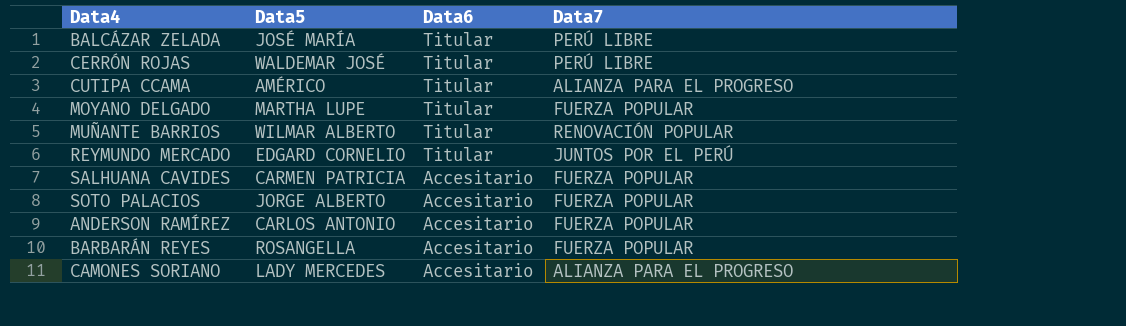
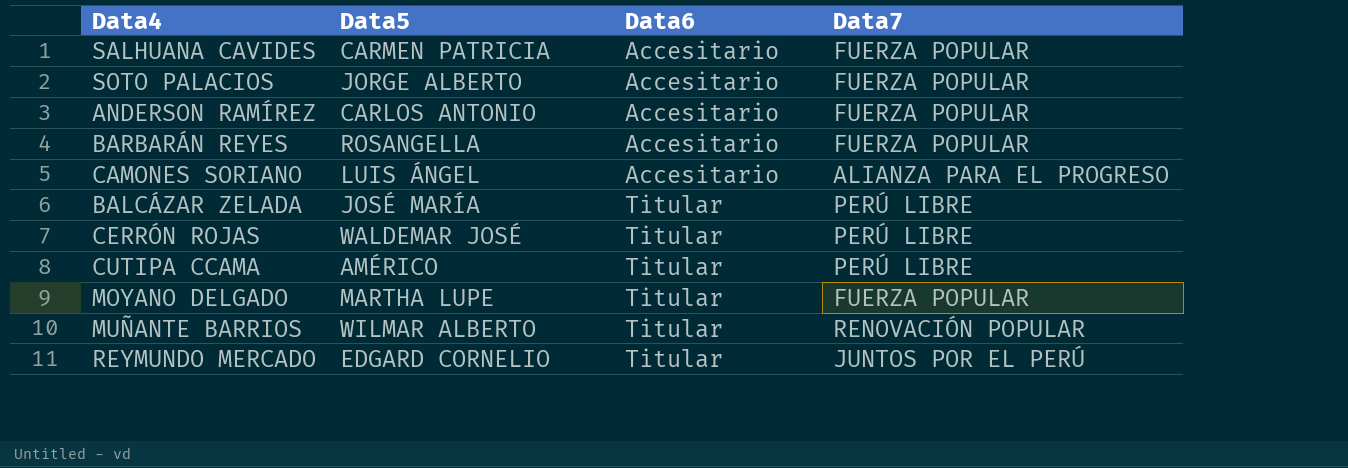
row order: Data6 descending -> Data6 ascending
CAMONES SORIANO | Data5: LADY MERCEDES -> LUIS ÁNGEL
CUTIPA CCAMA | Data7: ALIANZA PARA EL PROGRESO -> PERÚ LIBRE

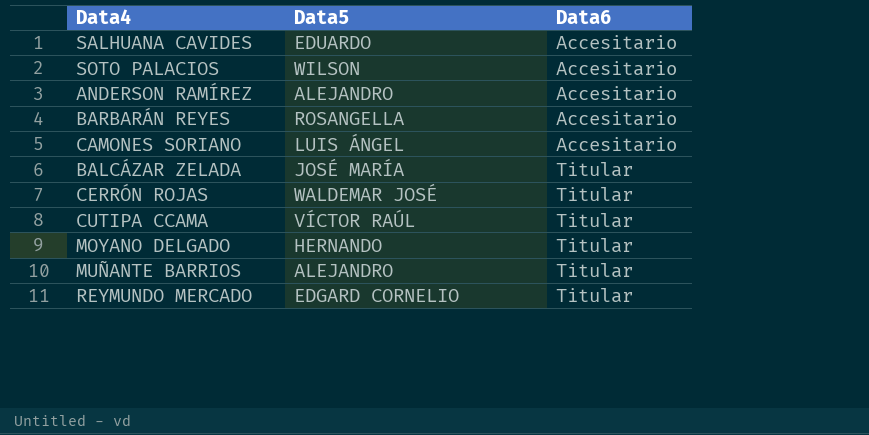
column Data7 | position: 4 -> none
SALHUANA CAVIDES | Data5: CARMEN PATRICIA -> EDUARDO
SOTO PALACIOS | Data5: JORGE ALBERTO -> WILSON
ANDERSON RAMÍREZ | Data5: CARLOS ANTONIO -> ALEJANDRO
CUTIPA CCAMA | Data5: AMÉRICO -> VÍCTOR RAÚL
MOYANO DELGADO | Data5: MARTHA LUPE -> HERNANDO
MUÑANTE BARRIOS | Data5: WILMAR ALBERTO -> ALEJANDRO

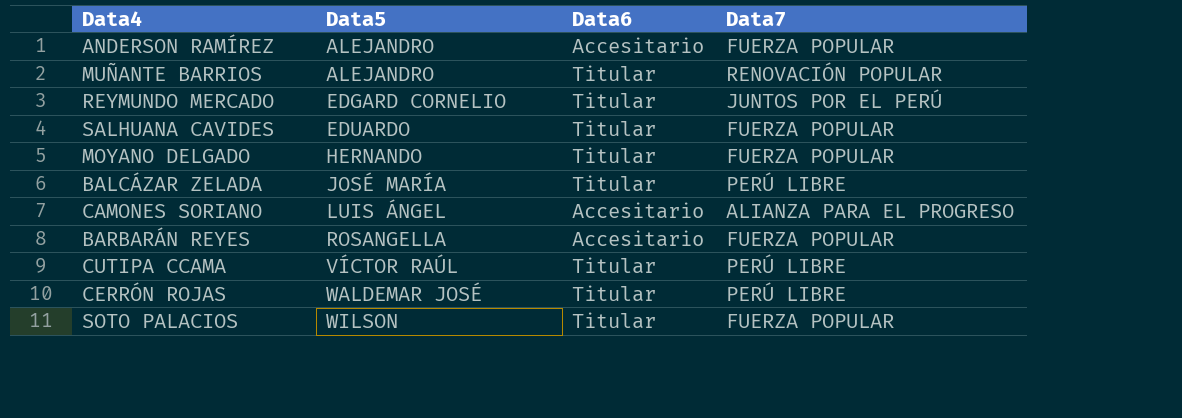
row order: Data6 ascending -> Data5 ascending
column Data7 | position: none -> 4
SALHUANA CAVIDES | Data6: Accesitario -> Titular
SOTO PALACIOS | Data6: Accesitario -> Titular

